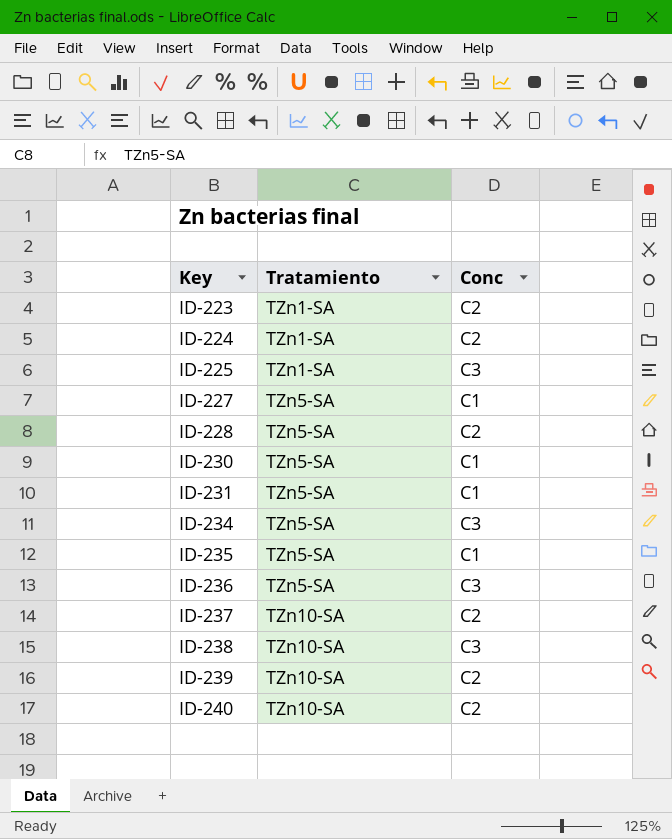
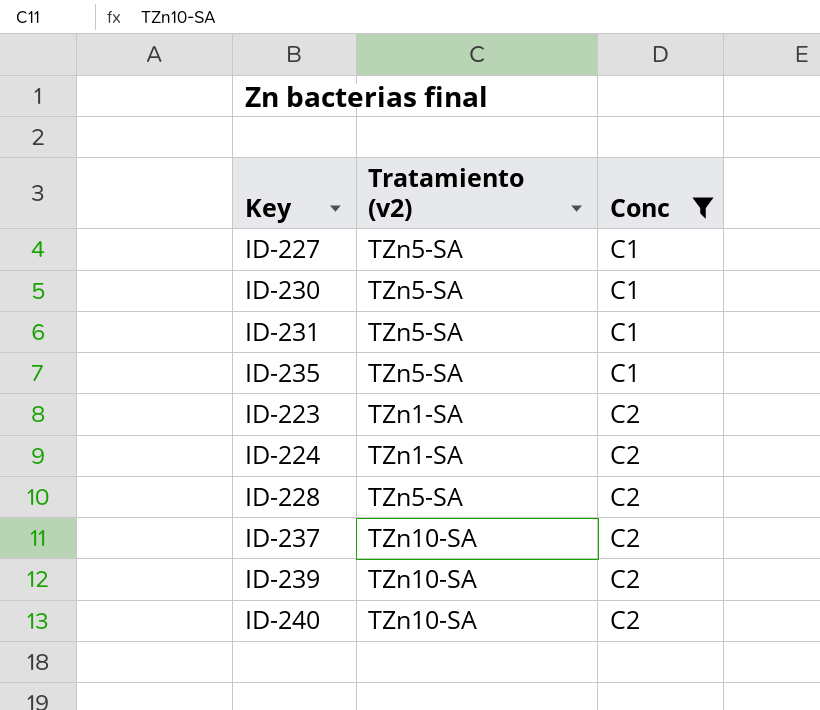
filter: none -> Conc != C3
row order: Key ascending -> Conc ascending
column name: Tratamiento -> Tratamiento (v2)

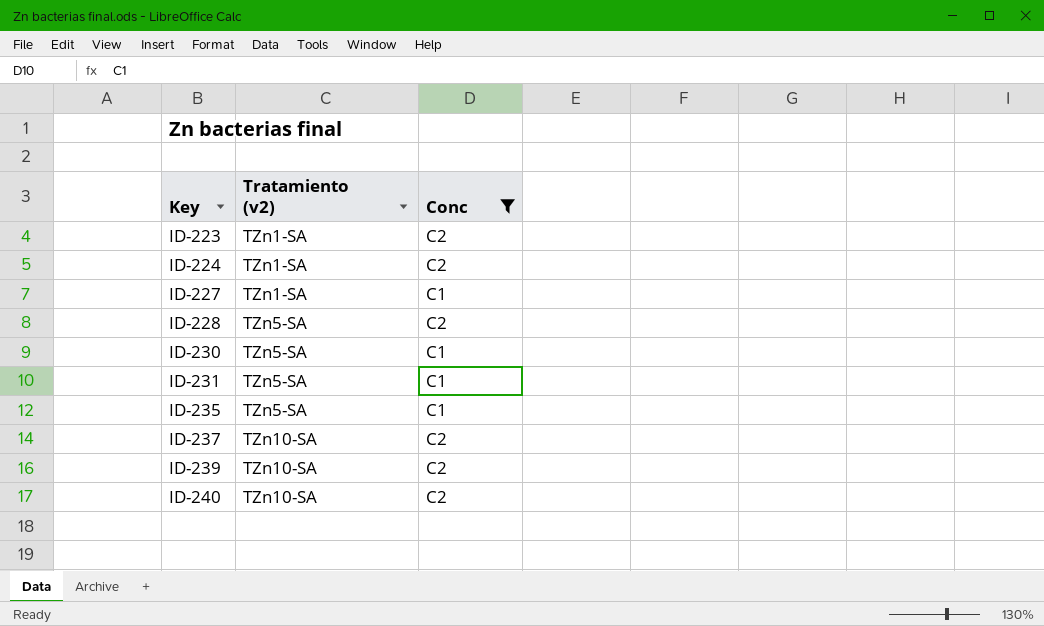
row order: Conc ascending -> Key ascending
ID-227 | Tratamiento (v2): TZn5-SA -> TZn1-SA

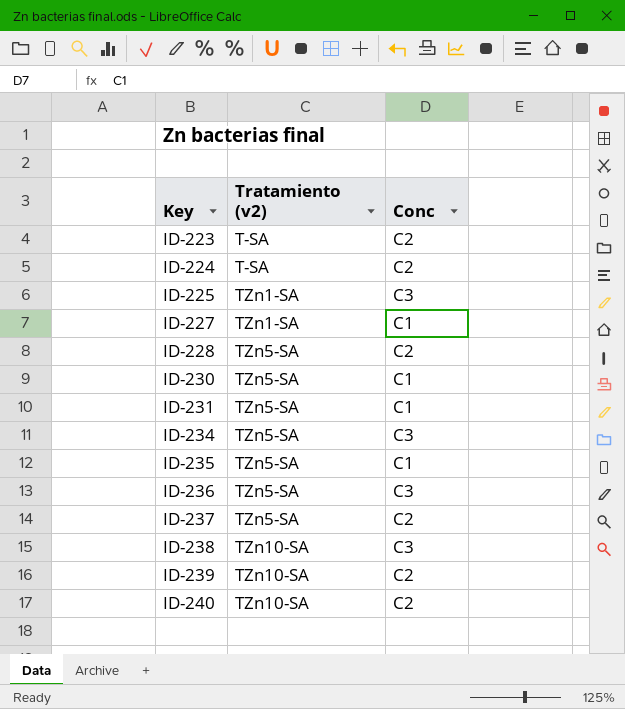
filter: Conc != C3 -> none
ID-223 | Tratamiento (v2): TZn1-SA -> T-SA
ID-224 | Tratamiento (v2): TZn1-SA -> T-SA
ID-237 | Tratamiento (v2): TZn10-SA -> TZn5-SA

